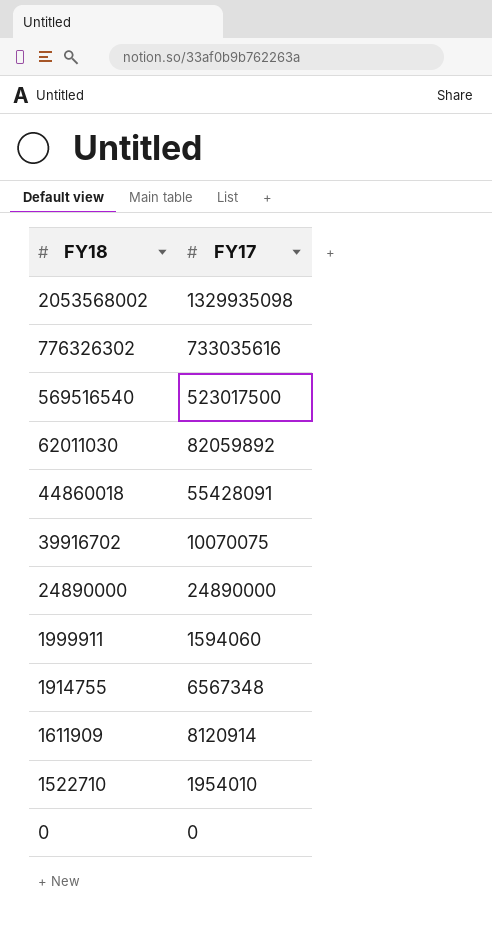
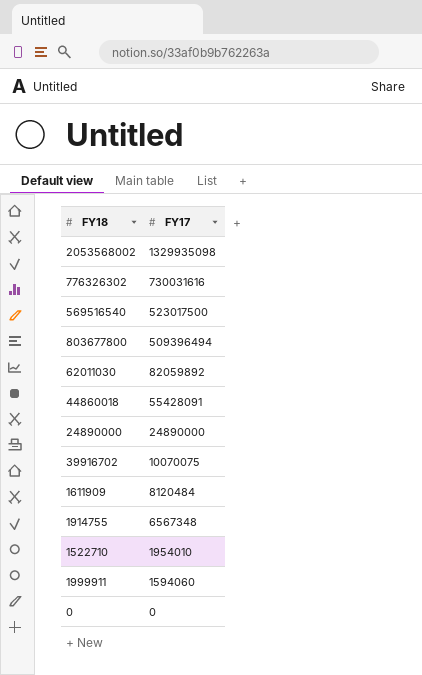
row order: FY18 descending -> FY17 descending
776326302 | FY17: 733035616 -> 730031616
row 803677800: none -> 509396494
1611909 | FY17: 8120914 -> 8120484

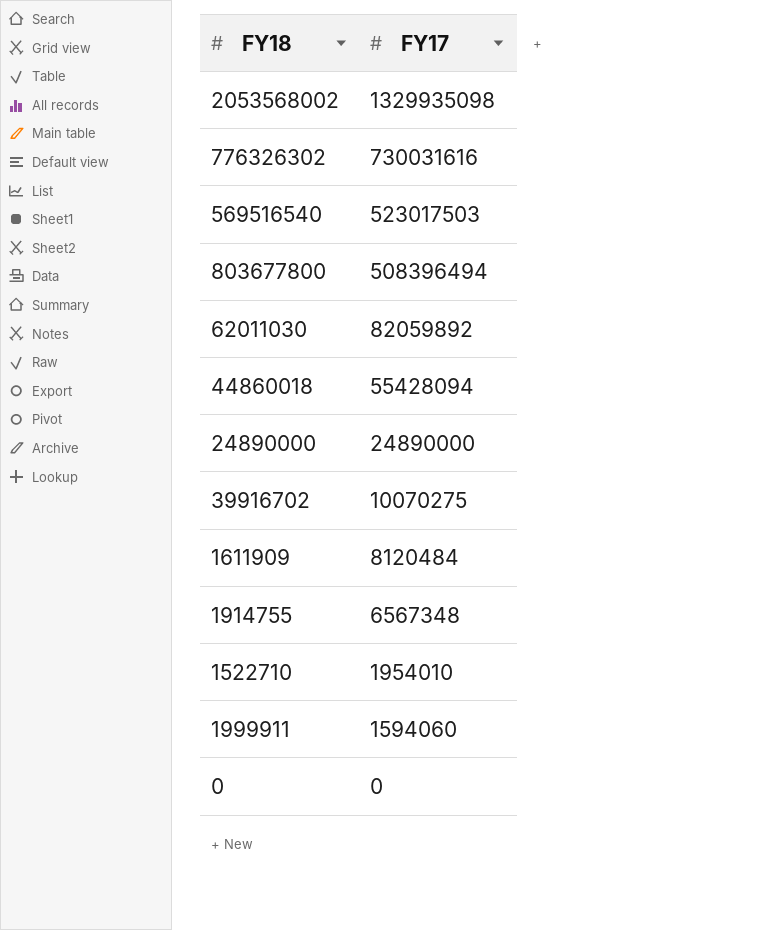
569516540 | FY17: 523017500 -> 523017503
803677800 | FY17: 509396494 -> 508396494
44860018 | FY17: 55428091 -> 55428094
39916702 | FY17: 10070075 -> 10070275

